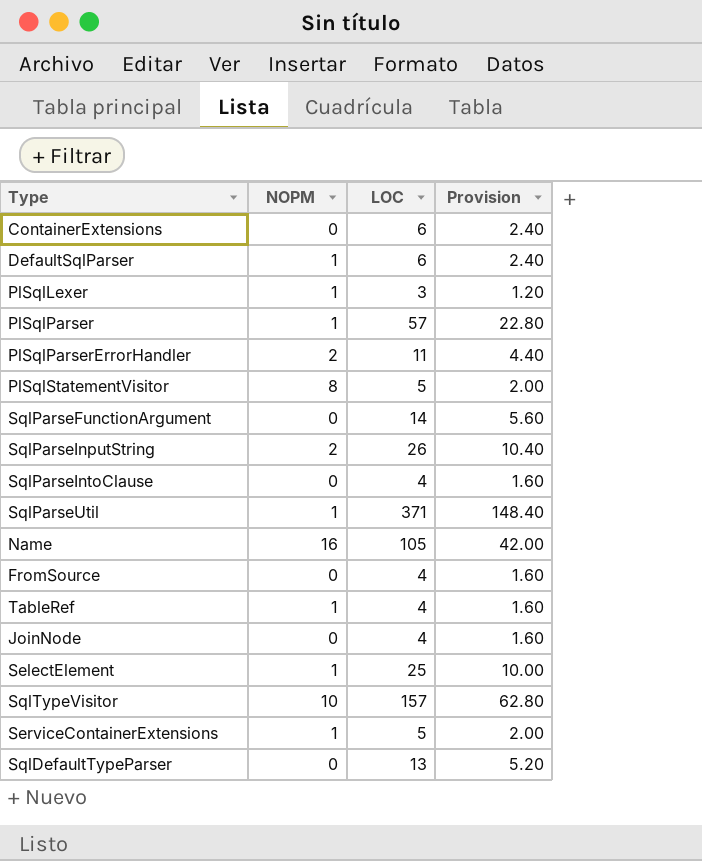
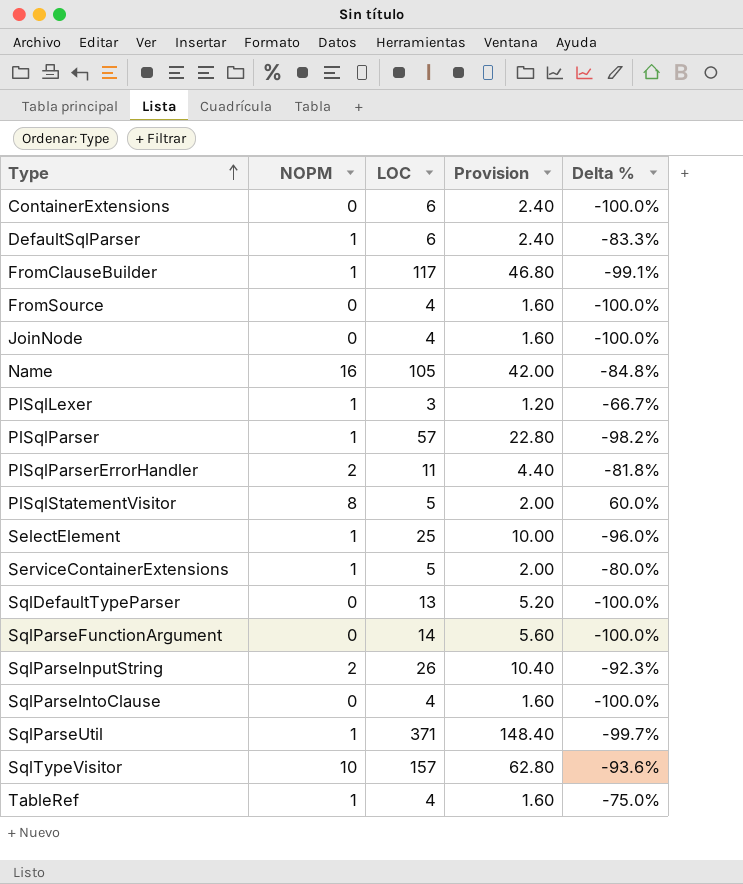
row order: none -> Type ascending
column Delta % | formula: none -> ([NOPM] - [LOC]) / [LOC]
row FromClauseBuilder: none -> 1 | 117 | 46.80 | -99.1%

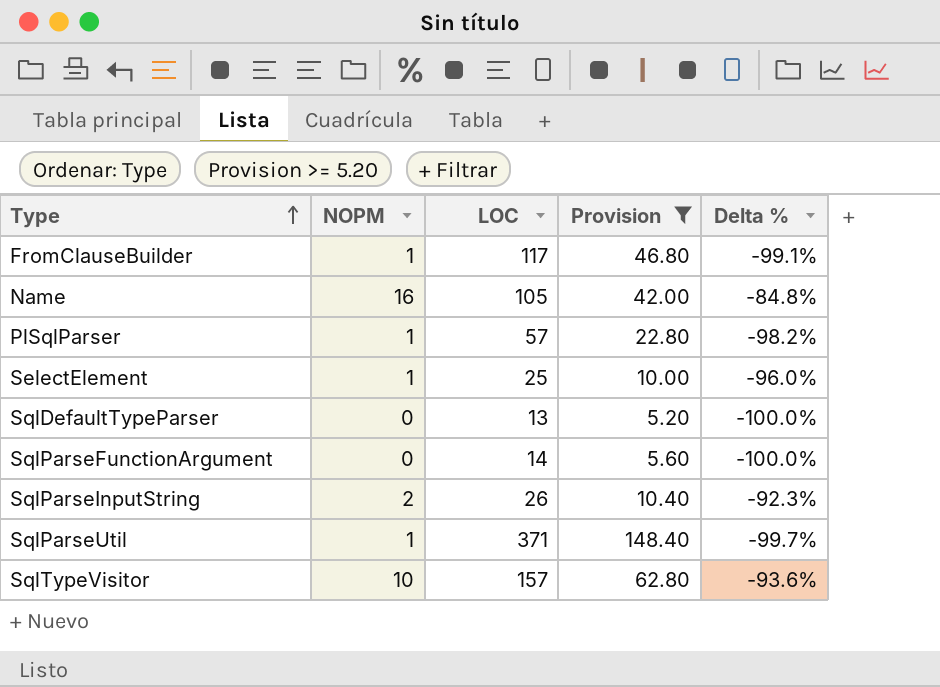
filter: none -> Provision >= 5.20

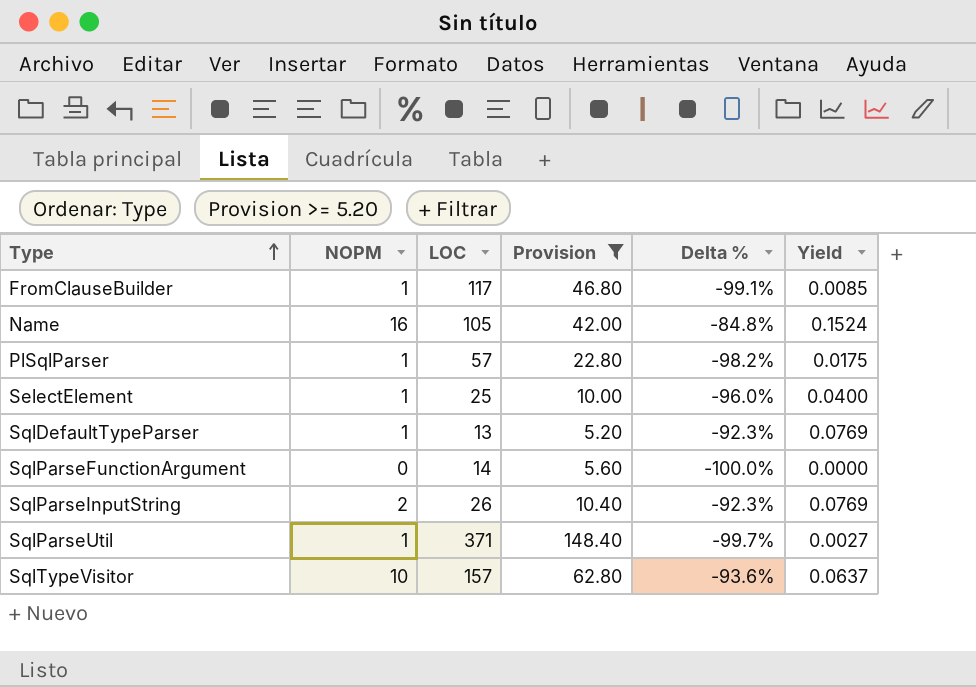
column Yield | formula: none -> [NOPM] / [LOC]
SqlDefaultTypeParser | NOPM: 0 -> 1
SqlDefaultTypeParser | Delta %: -100.0% -> -92.3%

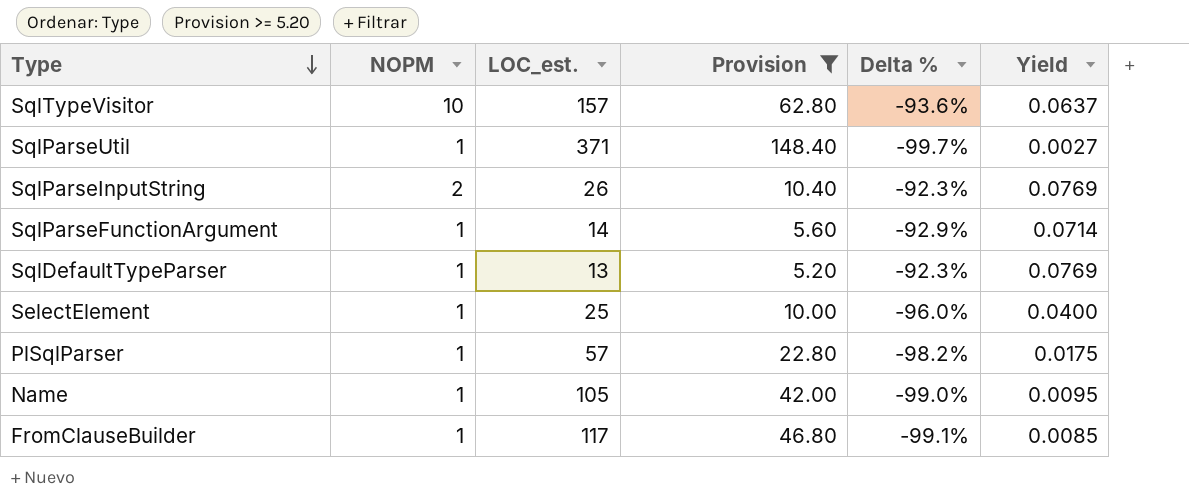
row order: Type ascending -> Type descending
column name: LOC -> LOC_est.
SqlParseFunctionArgument | NOPM: 0 -> 1
SqlParseFunctionArgument | Delta %: -100.0% -> -92.9%
SqlParseFunctionArgument | Yield: 0.0000 -> 0.0714
Name | NOPM: 16 -> 1
Name | Delta %: -84.8% -> -99.0%
Name | Yield: 0.1524 -> 0.0095

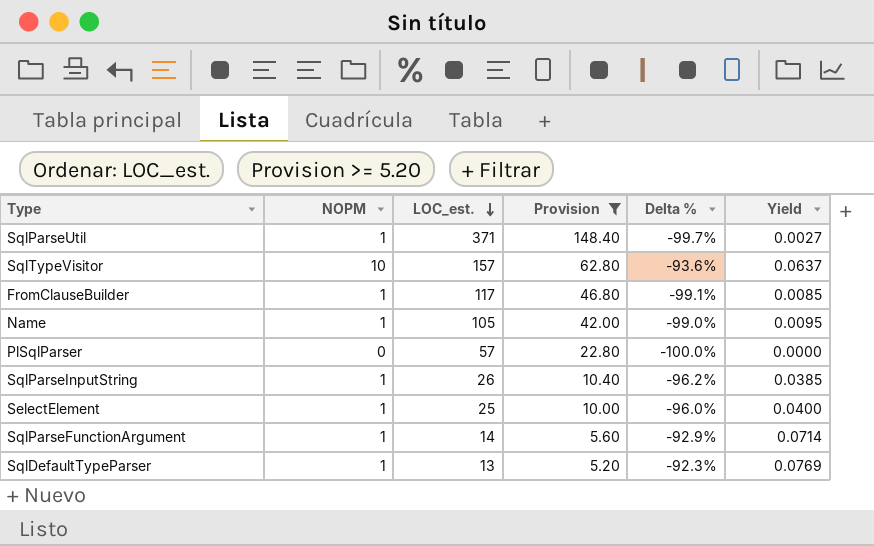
row order: Type descending -> LOC_est. descending
PlSqlParser | NOPM: 1 -> 0
PlSqlParser | Delta %: -98.2% -> -100.0%
PlSqlParser | Yield: 0.0175 -> 0.0000
SqlParseInputString | NOPM: 2 -> 1
SqlParseInputString | Delta %: -92.3% -> -96.2%
SqlParseInputString | Yield: 0.0769 -> 0.0385

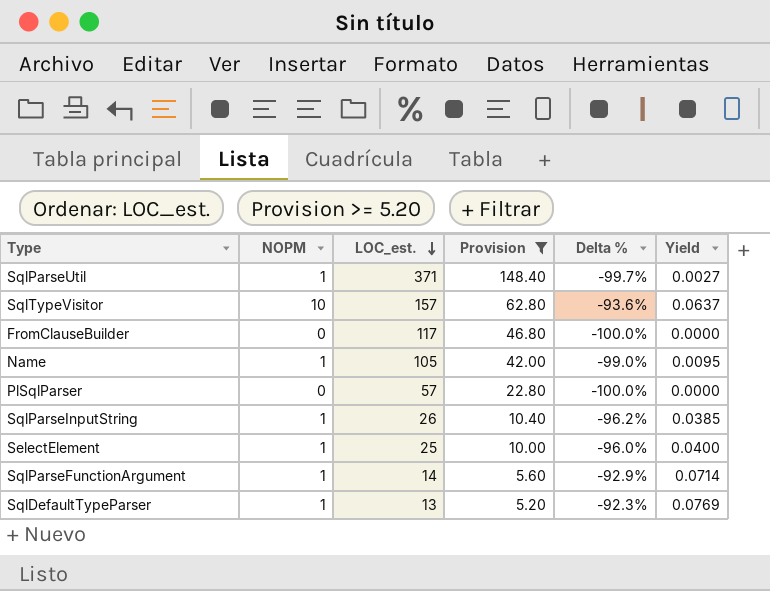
FromClauseBuilder | NOPM: 1 -> 0
FromClauseBuilder | Delta %: -99.1% -> -100.0%
FromClauseBuilder | Yield: 0.0085 -> 0.0000

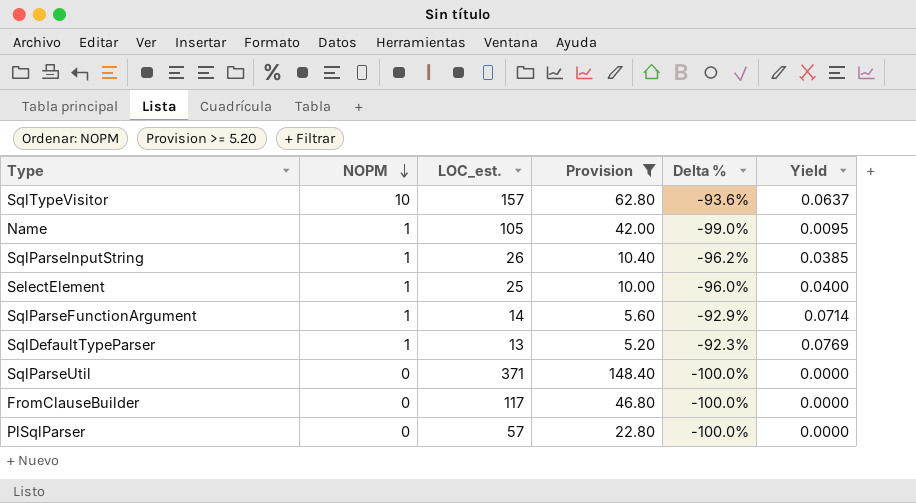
row order: LOC_est. descending -> NOPM descending
SqlParseUtil | NOPM: 1 -> 0
SqlParseUtil | Delta %: -99.7% -> -100.0%
SqlParseUtil | Yield: 0.0027 -> 0.0000

